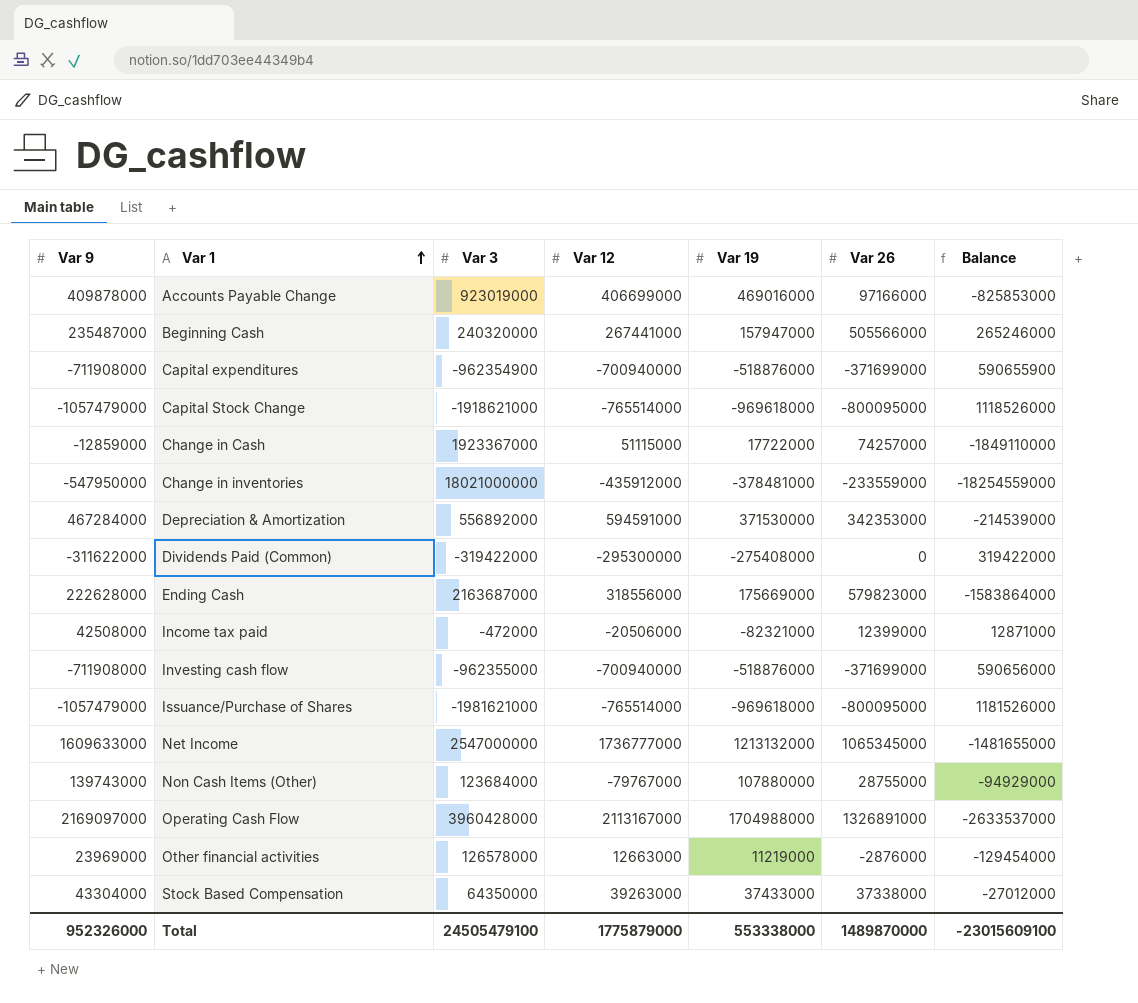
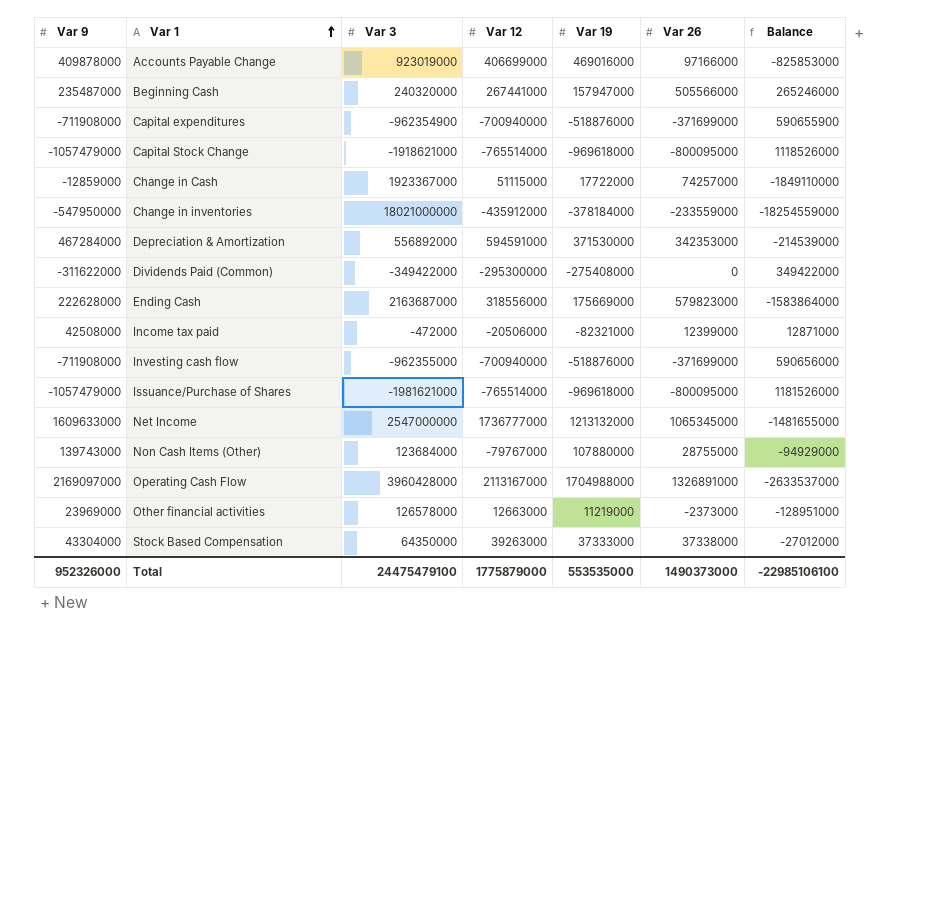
Change in inventories | Var 19: -378481000 -> -378184000
Dividends Paid (Common) | Var 3: -319422000 -> -349422000
Dividends Paid (Common) | Balance: 319422000 -> 349422000
Other financial activities | Var 26: -2876000 -> -2373000
Other financial activities | Balance: -129454000 -> -128951000
Stock Based Compensation | Var 19: 37433000 -> 37333000
Total | Var 3: 24505479100 -> 24475479100
Total | Var 19: 553338000 -> 553535000
Total | Var 26: 1489870000 -> 1490373000
Total | Balance: -23015609100 -> -22985106100

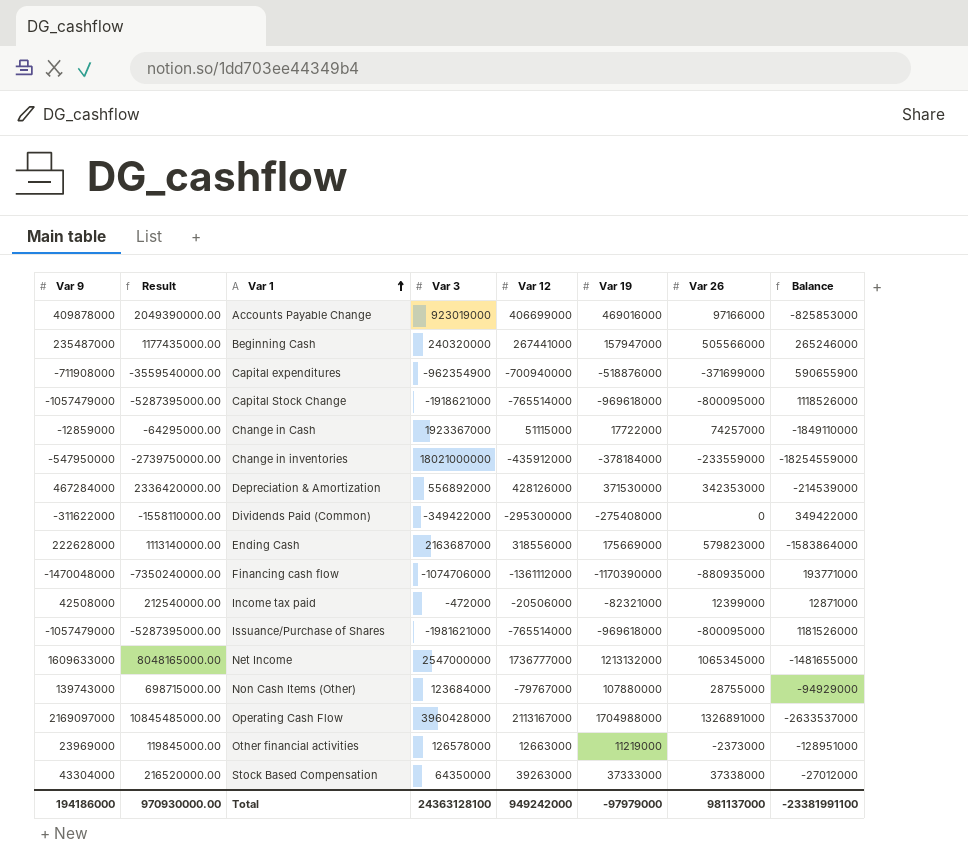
column Result | formula: none -> [Var 9] * 5
row Investing cash flow: -711908000 | -962355000 | -700940000 | -518876000 | -371699000 | 590656000 -> none
Depreciation & Amortization | Var 12: 594591000 -> 428126000
row Financing cash flow: none -> -1470048000 | -7350240000.00 | -1074706000 | -1361112000 | -1170390000 | -880935000 | 193771000
Total | Var 9: 952326000 -> 194186000
Total | Var 3: 24475479100 -> 24363128100
Total | Var 12: 1775879000 -> 949242000
Total | Var 19: 553535000 -> -97979000
Total | Var 26: 1490373000 -> 981137000
Total | Balance: -22985106100 -> -23381991100

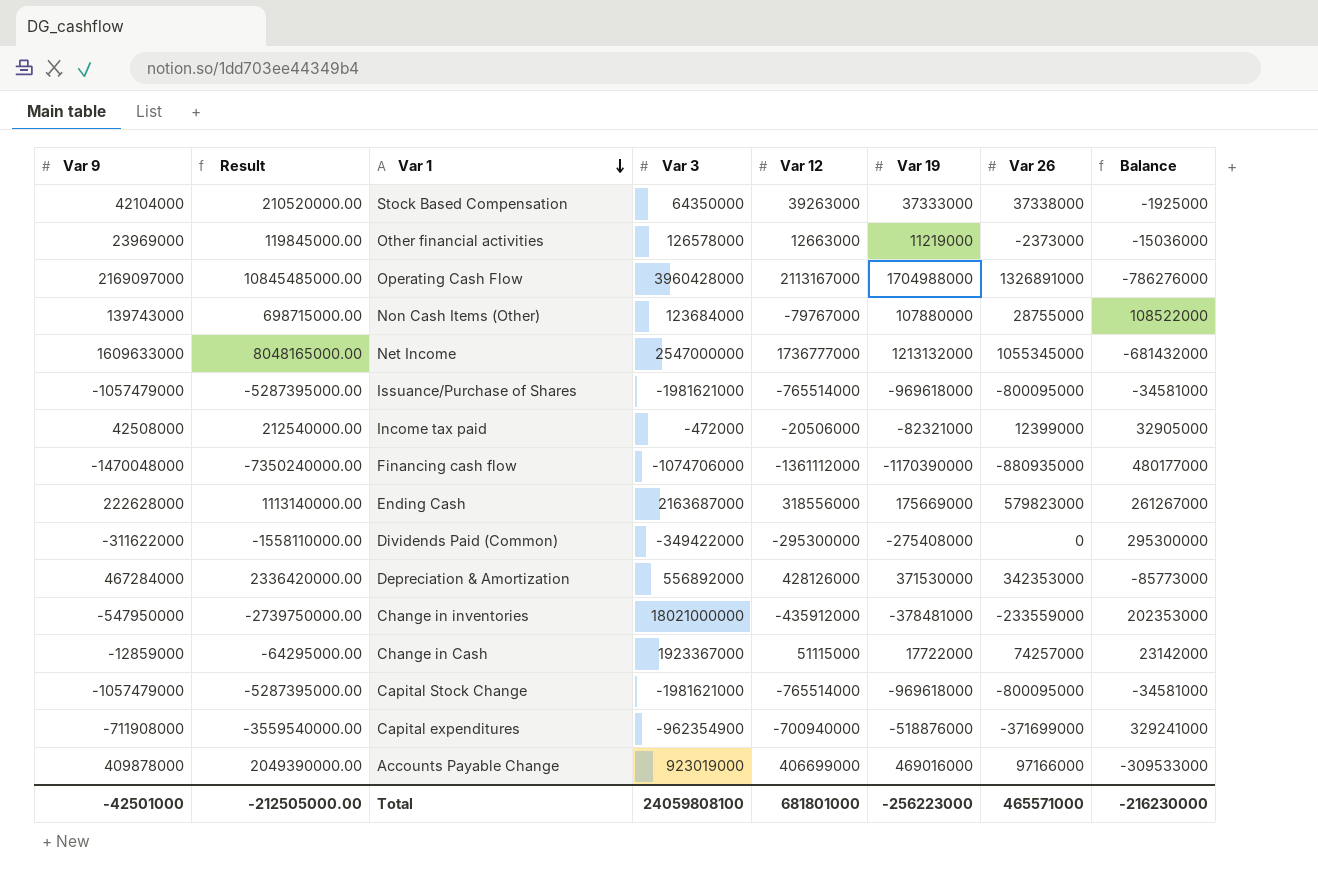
row order: Var 1 ascending -> Var 1 descending
column Balance | formula: [Var 26] - [Var 3] -> [Var 26] - [Var 12]
row Beginning Cash: 235487000 | 1177435000.00 | 240320000 | 267441000 | 157947000 | 505566000 | 265246000 -> none
Stock Based Compensation | Var 9: 43304000 -> 42104000
Stock Based Compensation | Result: 216520000.00 -> 210520000.00
Net Income | Var 26: 1065345000 -> 1055345000
Change in inventories | Var 19: -378184000 -> -378481000
Capital Stock Change | Var 3: -1918621000 -> -1981621000
Total | Var 9: 194186000 -> -42501000
Total | Result: 970930000.00 -> -212505000.00
Total | Var 3: 24363128100 -> 24059808100
Total | Var 12: 949242000 -> 681801000
Total | Var 19: -97979000 -> -256223000
Total | Var 26: 981137000 -> 465571000
Total | Balance: -23381991100 -> -216230000

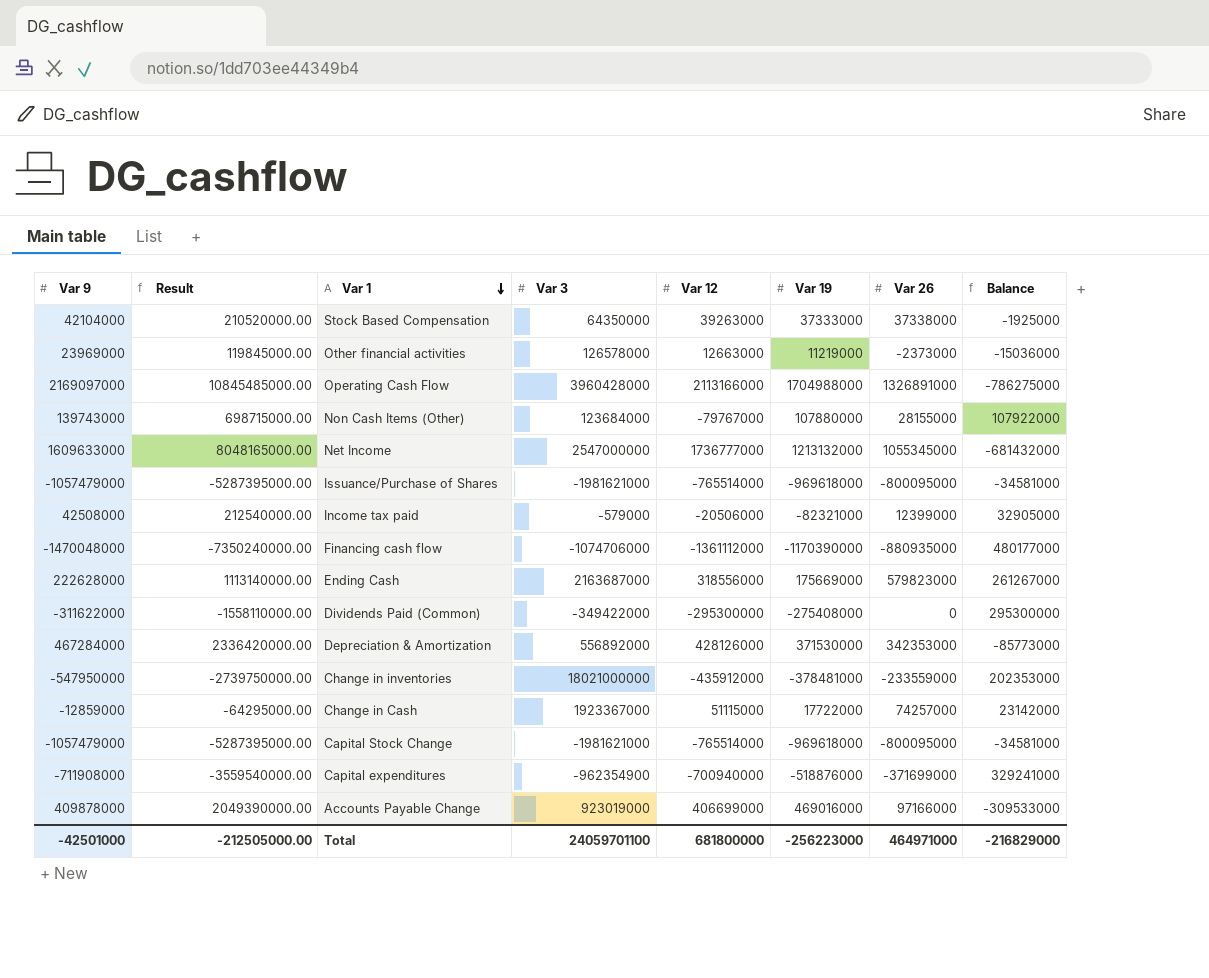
Operating Cash Flow | Var 12: 2113167000 -> 2113166000
Operating Cash Flow | Balance: -786276000 -> -786275000
Non Cash Items (Other) | Var 26: 28755000 -> 28155000
Non Cash Items (Other) | Balance: 108522000 -> 107922000
Income tax paid | Var 3: -472000 -> -579000
Total | Var 3: 24059808100 -> 24059701100
Total | Var 12: 681801000 -> 681800000
Total | Var 26: 465571000 -> 464971000
Total | Balance: -216230000 -> -216829000

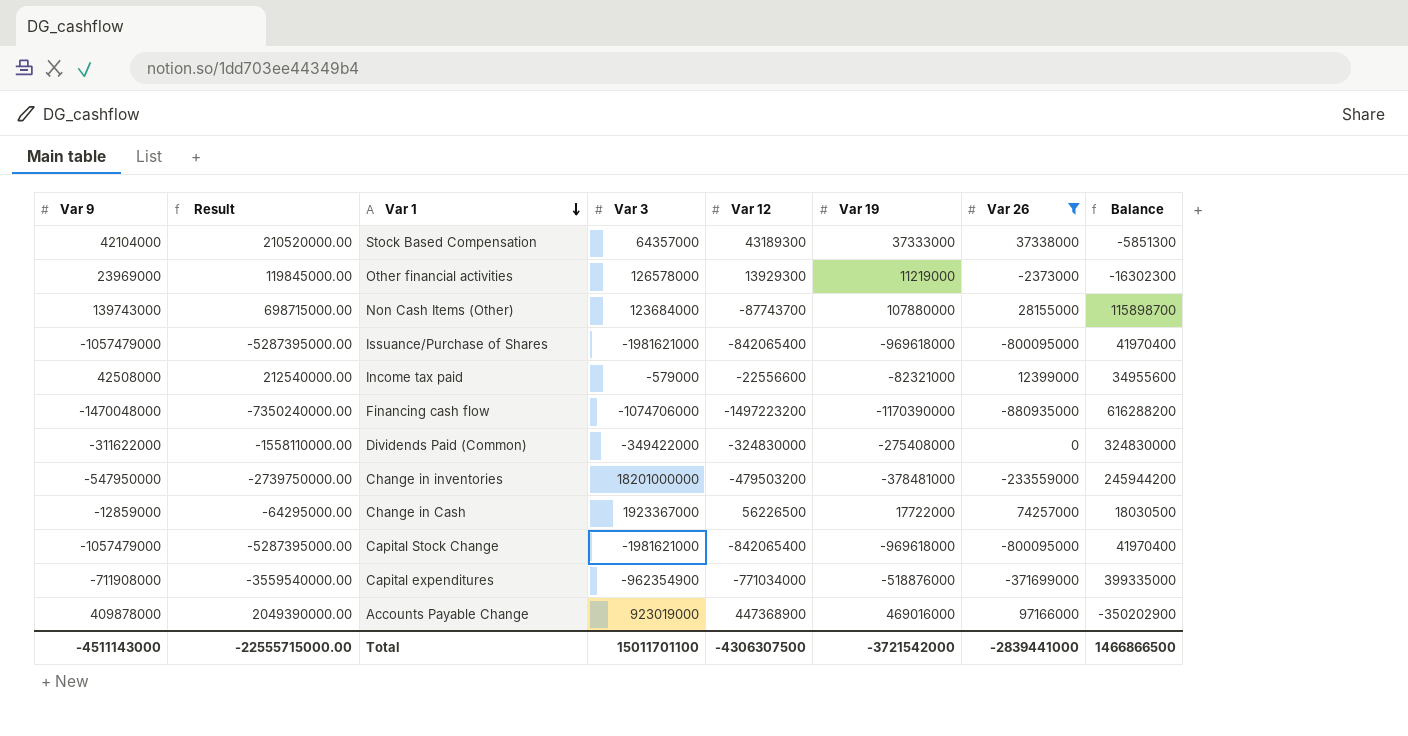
filter: none -> Var 26 <= 97166000
Stock Based Compensation | Var 3: 64350000 -> 64357000
Stock Based Compensation | Var 12: 39263000 -> 43189300
Stock Based Compensation | Balance: -1925000 -> -5851300
Other financial activities | Var 12: 12663000 -> 13929300
Other financial activities | Balance: -15036000 -> -16302300
Non Cash Items (Other) | Var 12: -79767000 -> -87743700
Non Cash Items (Other) | Balance: 107922000 -> 115898700
Issuance/Purchase of Shares | Var 12: -765514000 -> -842065400
Issuance/Purchase of Shares | Balance: -34581000 -> 41970400
Income tax paid | Var 12: -20506000 -> -22556600
Income tax paid | Balance: 32905000 -> 34955600
Financing cash flow | Var 12: -1361112000 -> -1497223200
Financing cash flow | Balance: 480177000 -> 616288200
Dividends Paid (Common) | Var 12: -295300000 -> -324830000
Dividends Paid (Common) | Balance: 295300000 -> 324830000
Change in inventories | Var 3: 18021000000 -> 18201000000
Change in inventories | Var 12: -435912000 -> -479503200
Change in inventories | Balance: 202353000 -> 245944200
Change in Cash | Var 12: 51115000 -> 56226500
Change in Cash | Balance: 23142000 -> 18030500
Capital Stock Change | Var 12: -765514000 -> -842065400
Capital Stock Change | Balance: -34581000 -> 41970400
Capital expenditures | Var 12: -700940000 -> -771034000
Capital expenditures | Balance: 329241000 -> 399335000
Accounts Payable Change | Var 12: 406699000 -> 447368900
Accounts Payable Change | Balance: -309533000 -> -350202900
Total | Var 9: -42501000 -> -4511143000
Total | Result: -212505000.00 -> -22555715000.00
Total | Var 3: 24059701100 -> 15011701100
Total | Var 12: 681800000 -> -4306307500
Total | Var 19: -256223000 -> -3721542000
Total | Var 26: 464971000 -> -2839441000
Total | Balance: -216829000 -> 1466866500

